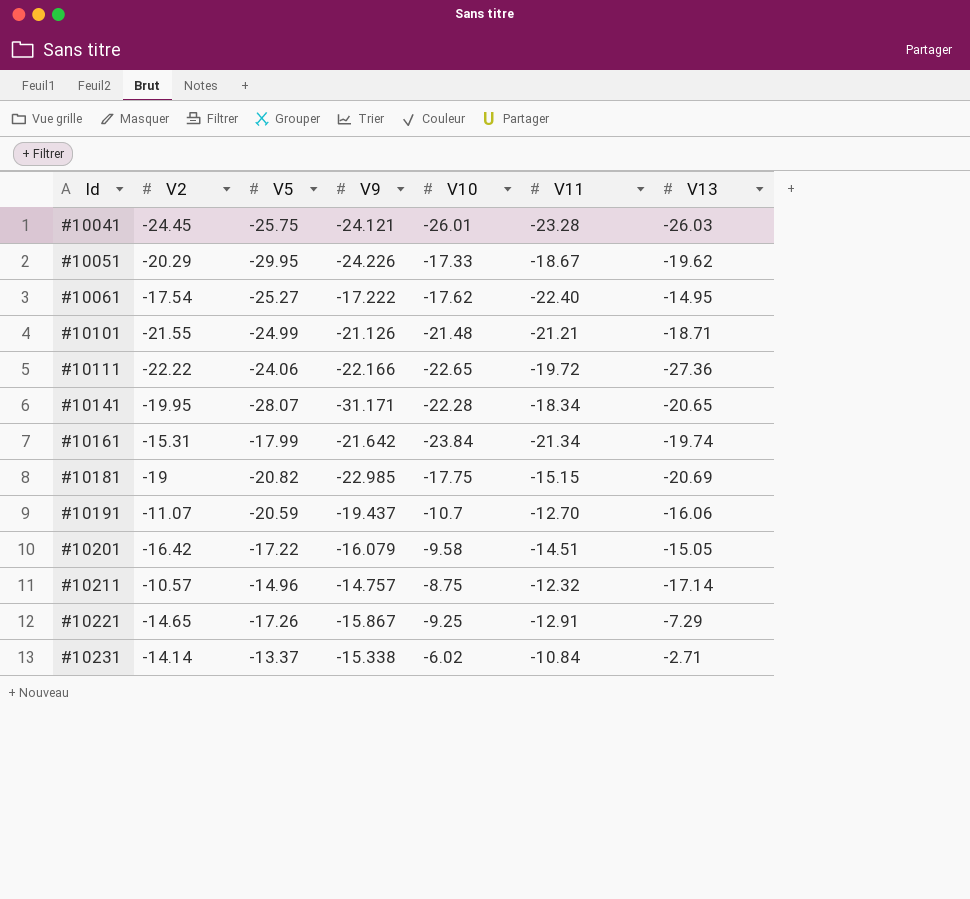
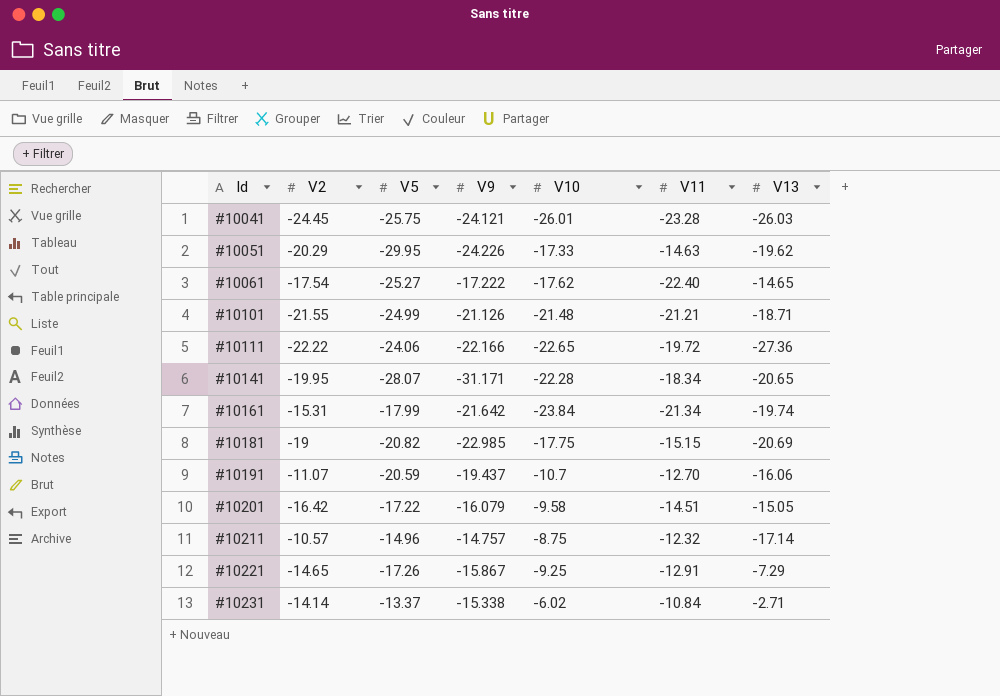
#10051 | V11: -18.67 -> -14.63
#10061 | V13: -14.95 -> -14.65

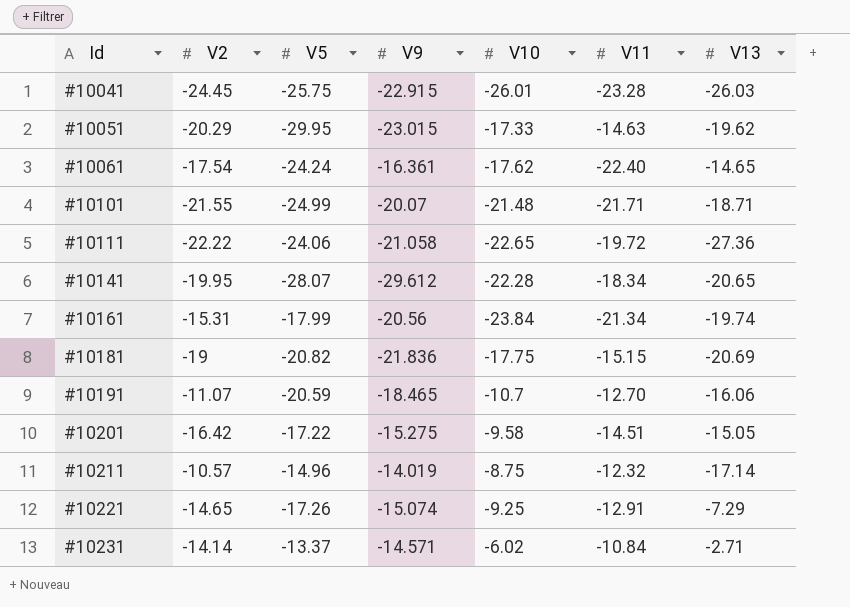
#10041 | V9: -24.121 -> -22.915
#10051 | V9: -24.226 -> -23.015
#10061 | V5: -25.27 -> -24.24
#10061 | V9: -17.222 -> -16.361
#10101 | V9: -21.126 -> -20.07
#10101 | V11: -21.21 -> -21.71
#10111 | V9: -22.166 -> -21.058
#10141 | V9: -31.171 -> -29.612
#10161 | V9: -21.642 -> -20.56
#10181 | V9: -22.985 -> -21.836
#10191 | V9: -19.437 -> -18.465
#10201 | V9: -16.079 -> -15.275
#10211 | V9: -14.757 -> -14.019
#10221 | V9: -15.867 -> -15.074
#10231 | V9: -15.338 -> -14.571

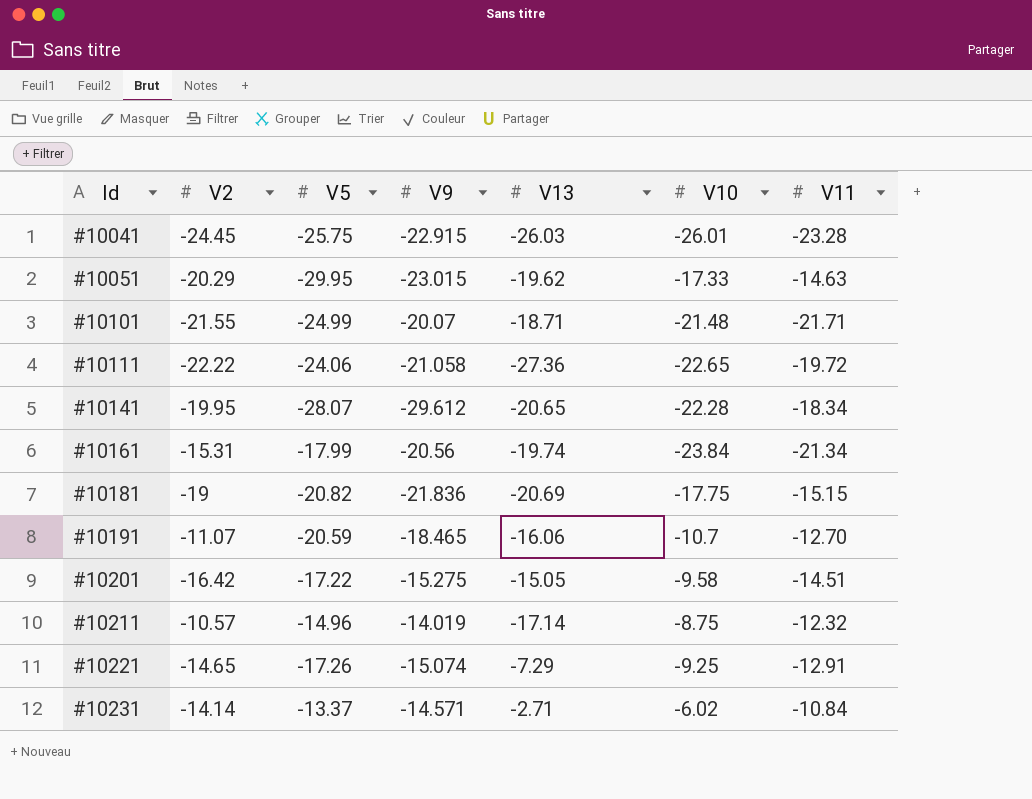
column V13 | position: 7 -> 5
row #10061: -17.54 | -24.24 | -16.361 | -17.62 | -22.40 | -14.65 -> none

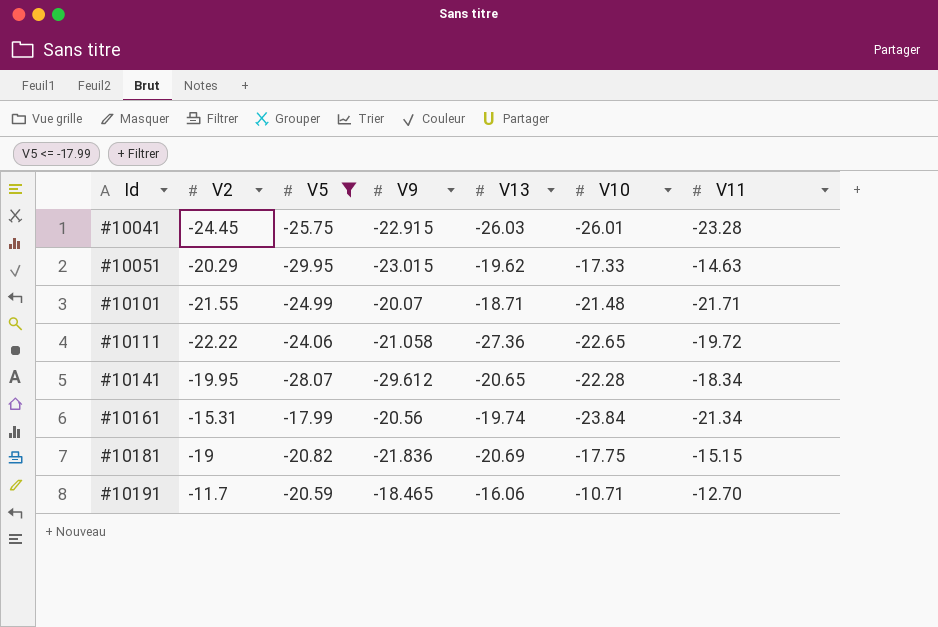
filter: none -> V5 <= -17.99
#10191 | V2: -11.07 -> -11.7
#10191 | V10: -10.7 -> -10.71

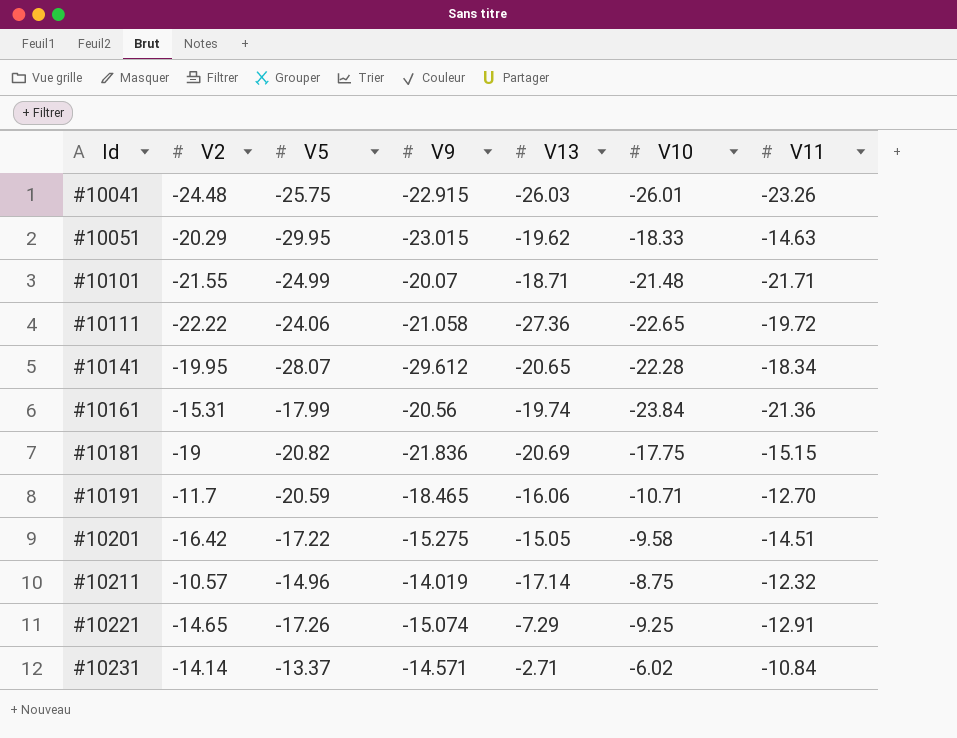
filter: V5 <= -17.99 -> none
#10041 | V2: -24.45 -> -24.48
#10041 | V11: -23.28 -> -23.26
#10051 | V10: -17.33 -> -18.33
#10161 | V11: -21.34 -> -21.36

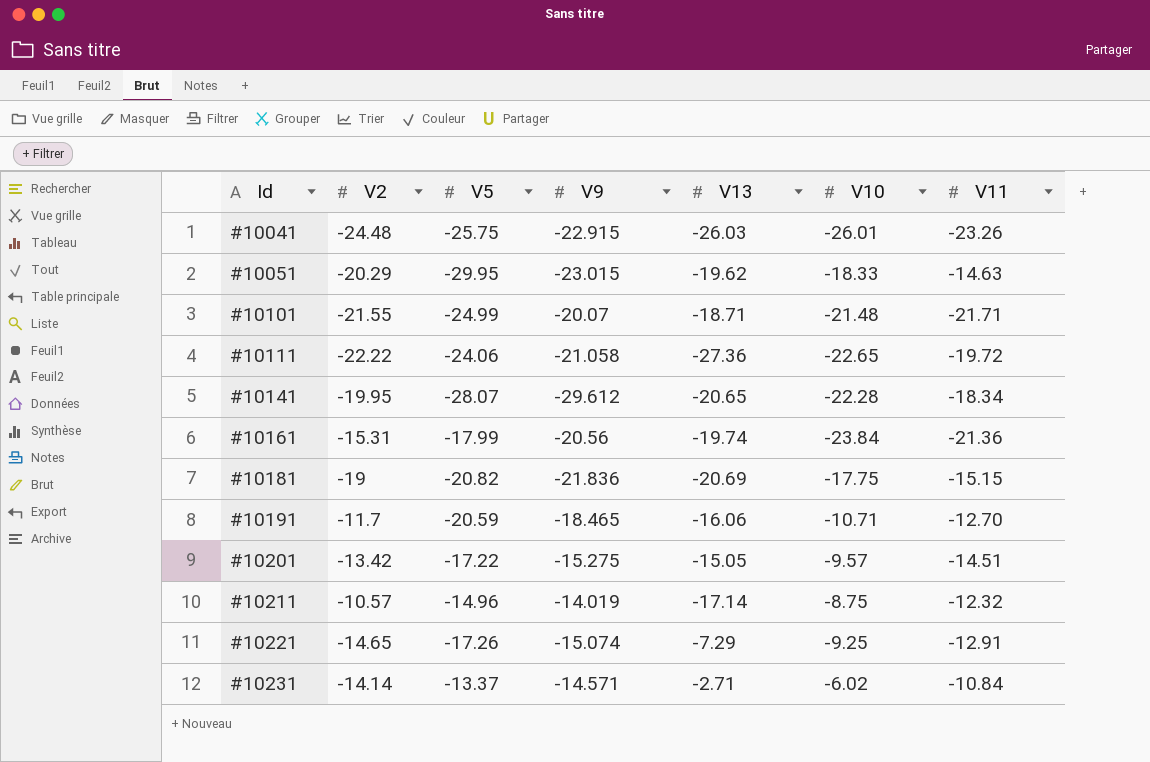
#10201 | V2: -16.42 -> -13.42
#10201 | V10: -9.58 -> -9.57

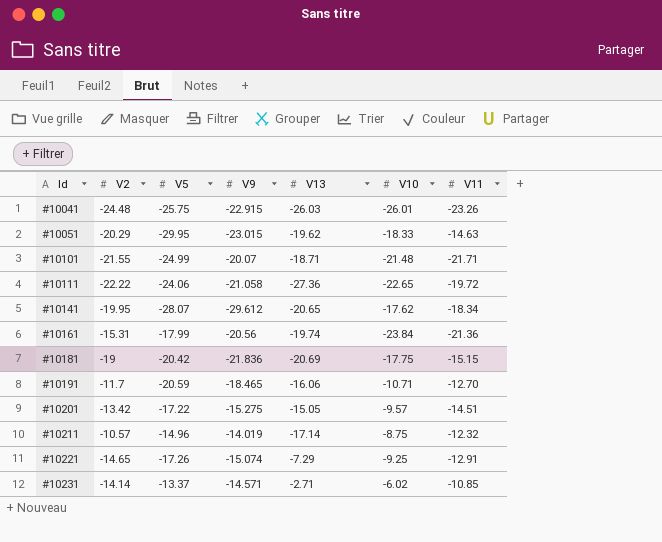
#10141 | V10: -22.28 -> -17.62
#10181 | V5: -20.82 -> -20.42
#10231 | V11: -10.84 -> -10.85

